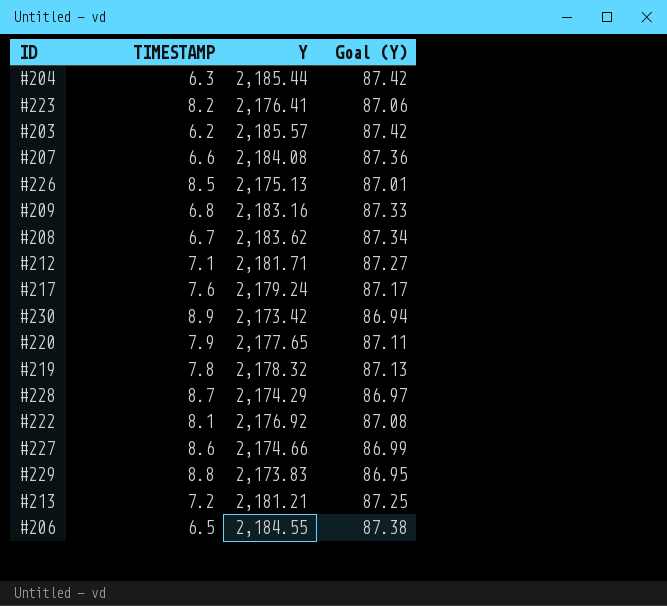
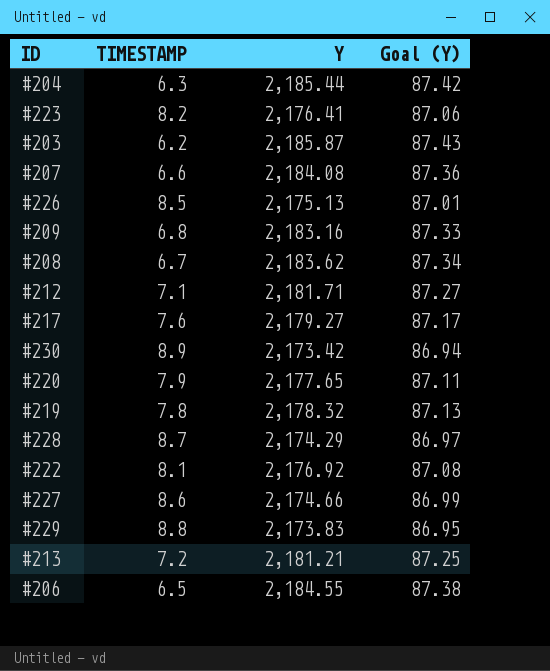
#203 | Y: 2,185.57 -> 2,185.87
#203 | Goal (Y): 87.42 -> 87.43
#217 | Y: 2,179.24 -> 2,179.27

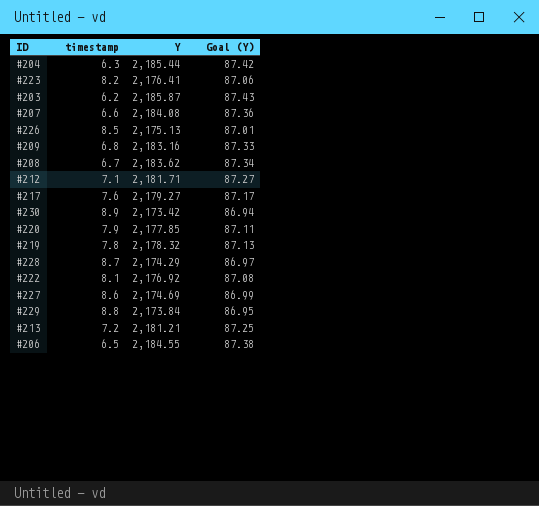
column name: TIMESTAMP -> timestamp
#220 | Y: 2,177.65 -> 2,177.85
#227 | Y: 2,174.66 -> 2,174.69
#229 | Y: 2,173.83 -> 2,173.84

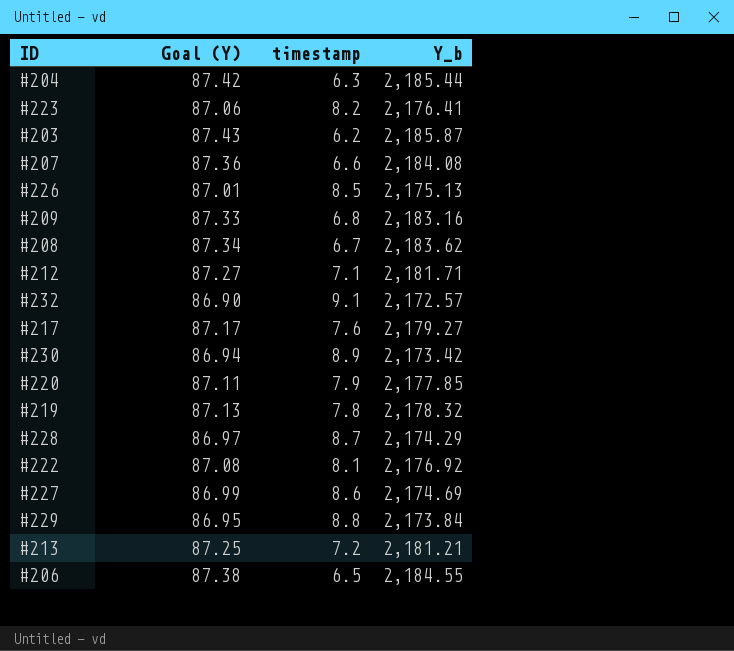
column Goal (Y) | position: 4 -> 2
column name: Y -> Y_b
row #232: none -> 86.90 | 9.1 | 2,172.57

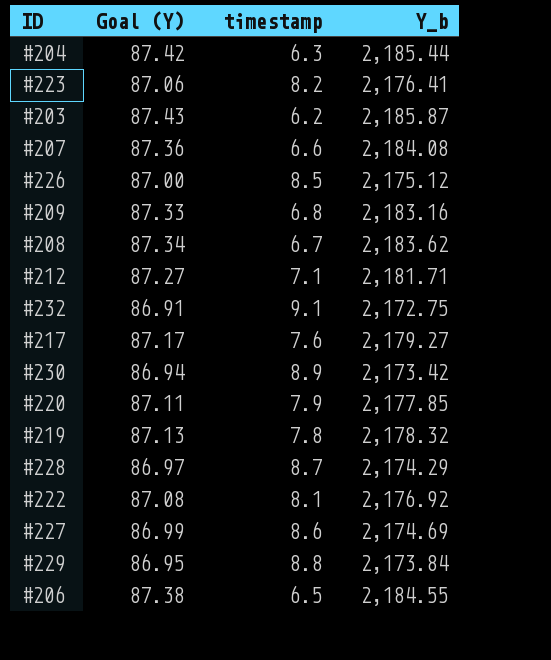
row #213: 87.25 | 7.2 | 2,181.21 -> none
#226 | Goal (Y): 87.01 -> 87.00
#226 | Y_b: 2,175.13 -> 2,175.12
#232 | Goal (Y): 86.90 -> 86.91
#232 | Y_b: 2,172.57 -> 2,172.75

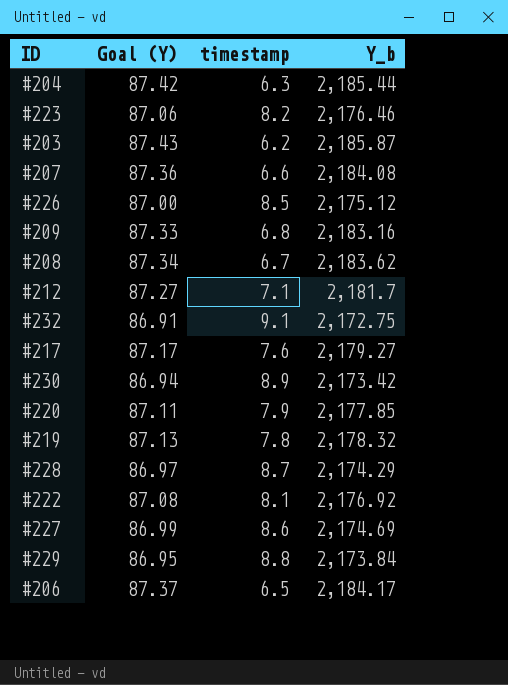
#223 | Y_b: 2,176.41 -> 2,176.46
#212 | Y_b: 2,181.71 -> 2,181.7
#206 | Goal (Y): 87.38 -> 87.37
#206 | Y_b: 2,184.55 -> 2,184.17

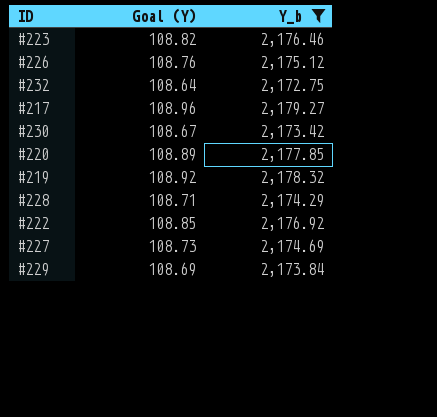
filter: none -> Y_b <= 2,179.27
column timestamp | position: 3 -> none
column Goal (Y) | formula: [Y_b] * 0.04 -> [Y_b] * 0.05

